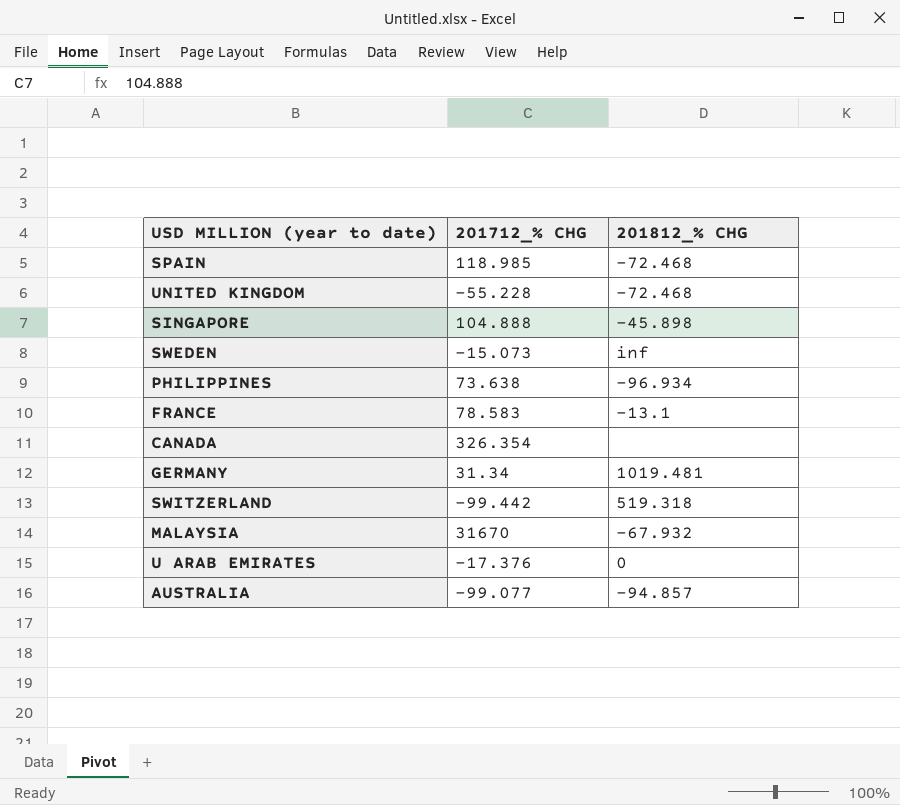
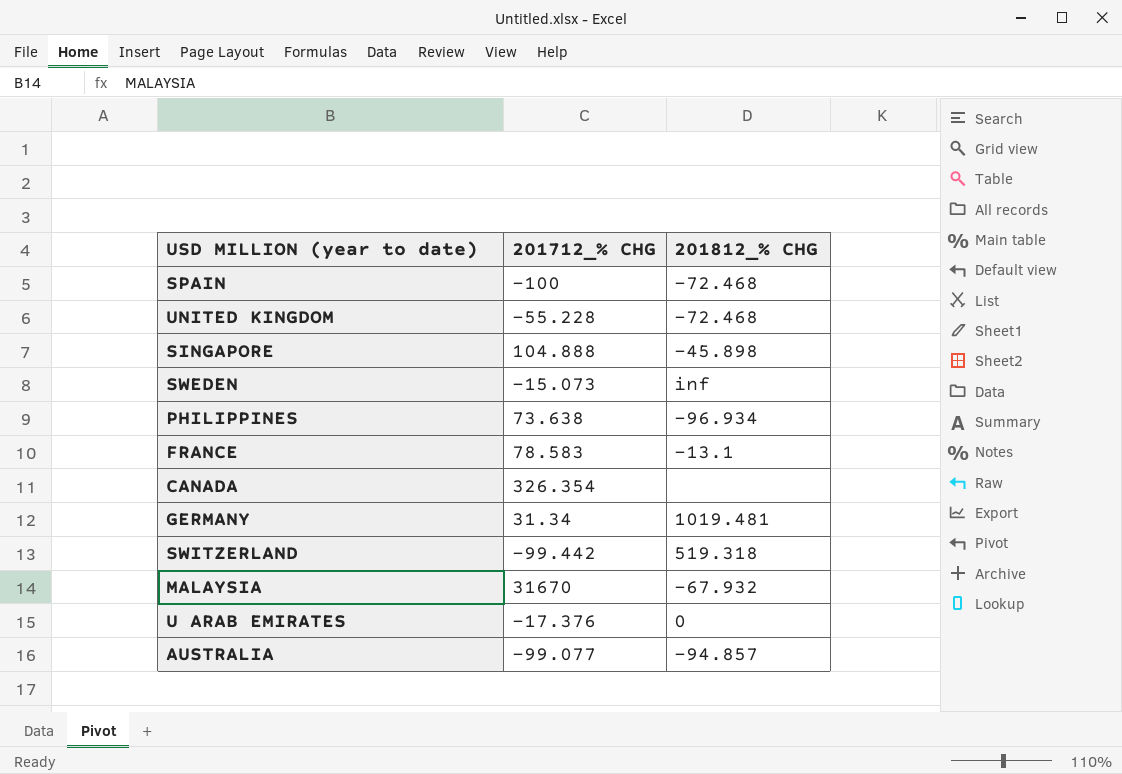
SPAIN | 201712_% CHG: 118.985 -> -100

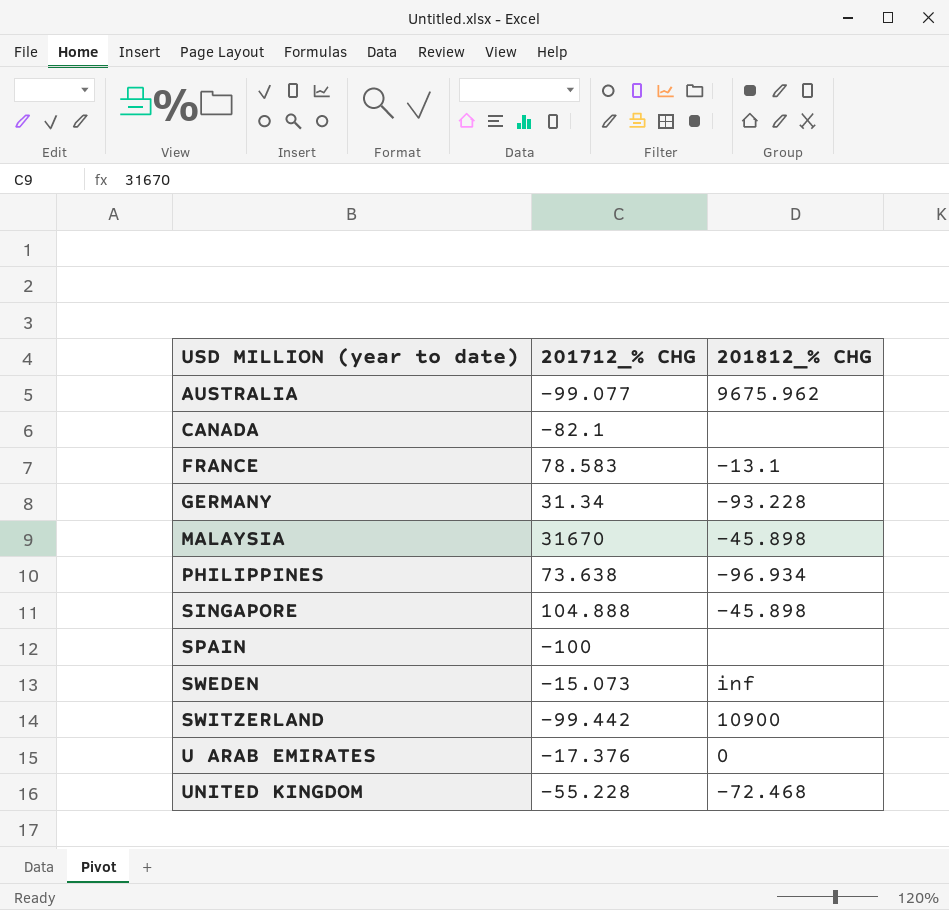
row order: none -> USD MILLION (year to date) ascending
AUSTRALIA | 201812_% CHG: -94.857 -> 9675.962
CANADA | 201712_% CHG: 326.354 -> -82.1
GERMANY | 201812_% CHG: 1019.481 -> -93.228
MALAYSIA | 201812_% CHG: -67.932 -> -45.898
SPAIN | 201812_% CHG: -72.468 -> none
SWITZERLAND | 201812_% CHG: 519.318 -> 10900

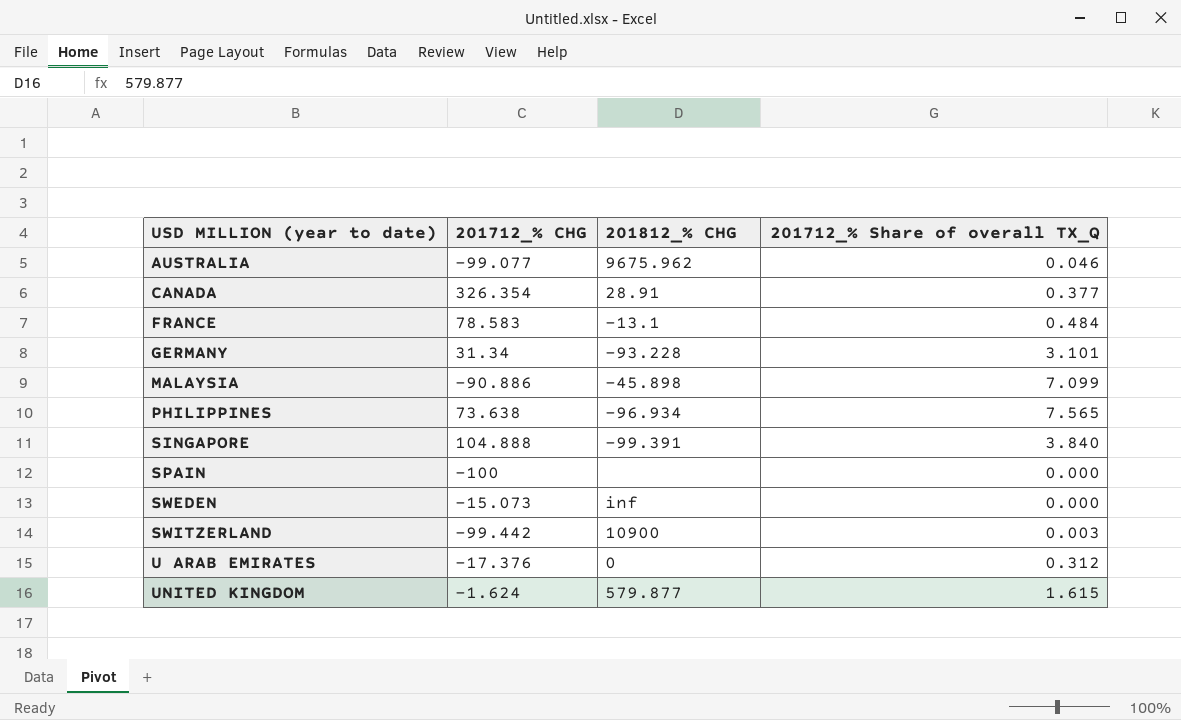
column 201712_% Share of overall TX_Q | position: none -> 4
CANADA | 201712_% CHG: -82.1 -> 326.354
CANADA | 201812_% CHG: none -> 28.91
MALAYSIA | 201712_% CHG: 31670 -> -90.886
SINGAPORE | 201812_% CHG: -45.898 -> -99.391
UNITED KINGDOM | 201712_% CHG: -55.228 -> -1.624
UNITED KINGDOM | 201812_% CHG: -72.468 -> 579.877

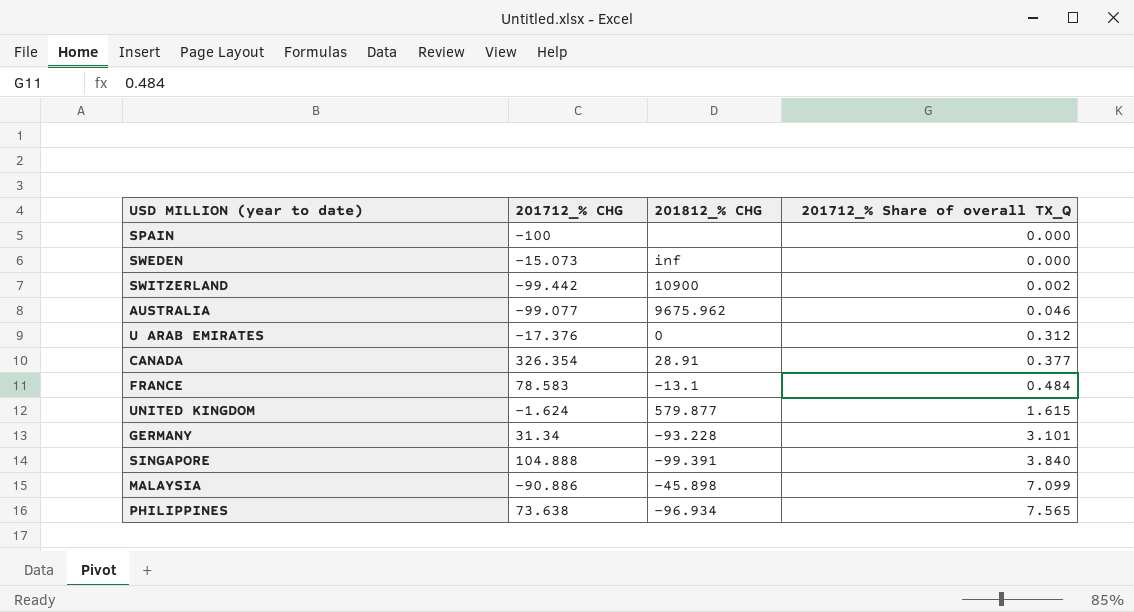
row order: USD MILLION (year to date) ascending -> 201712_% Share of overall TX_Q ascending
SWITZERLAND | 201712_% Share of overall TX_Q: 0.003 -> 0.002

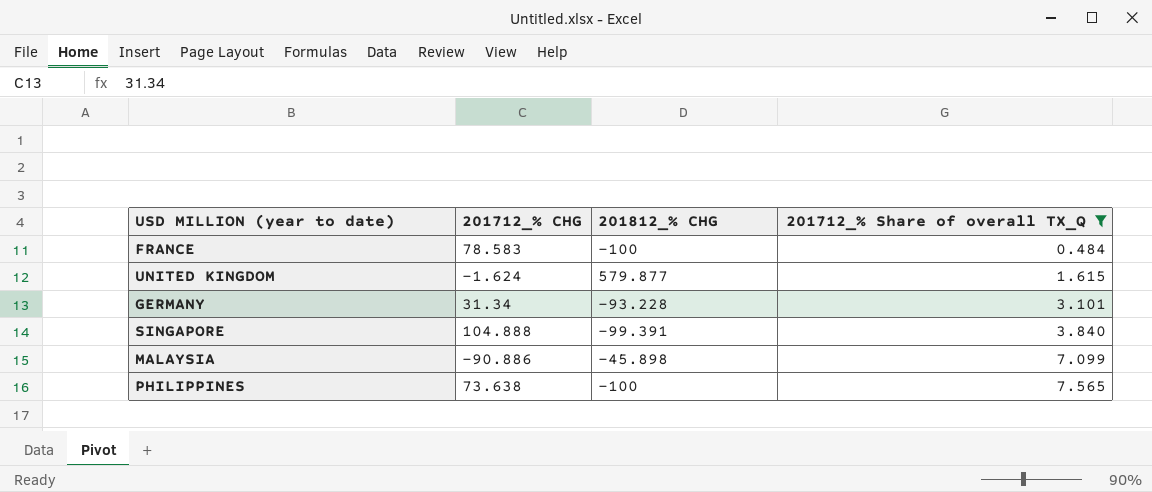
filter: none -> 201712_% Share of overall TX_Q >= 0.484
FRANCE | 201812_% CHG: -13.1 -> -100
PHILIPPINES | 201812_% CHG: -96.934 -> -100

